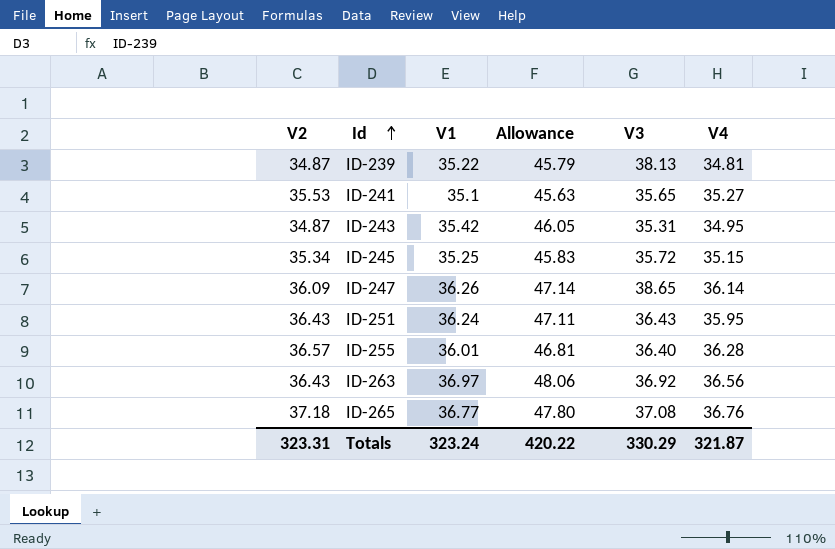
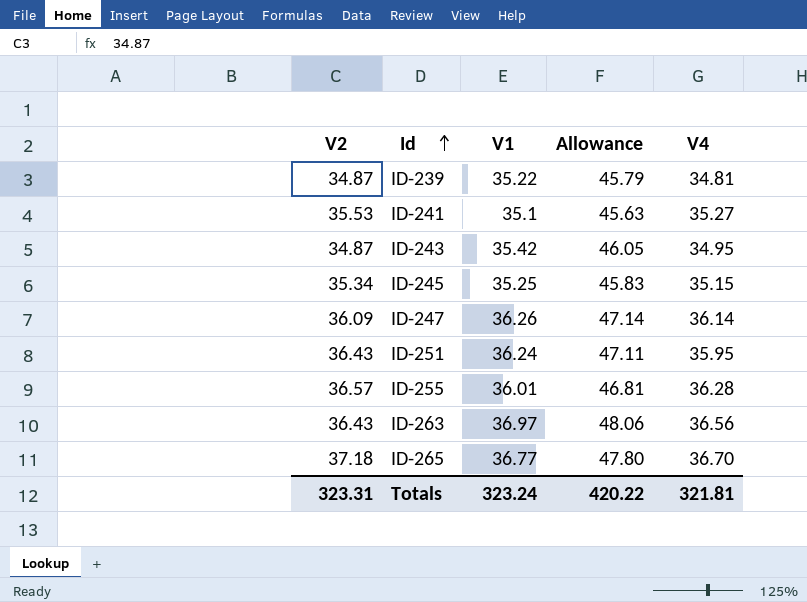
column V3 | position: 5 -> none
ID-265 | V4: 36.76 -> 36.70
Totals | V4: 321.87 -> 321.81

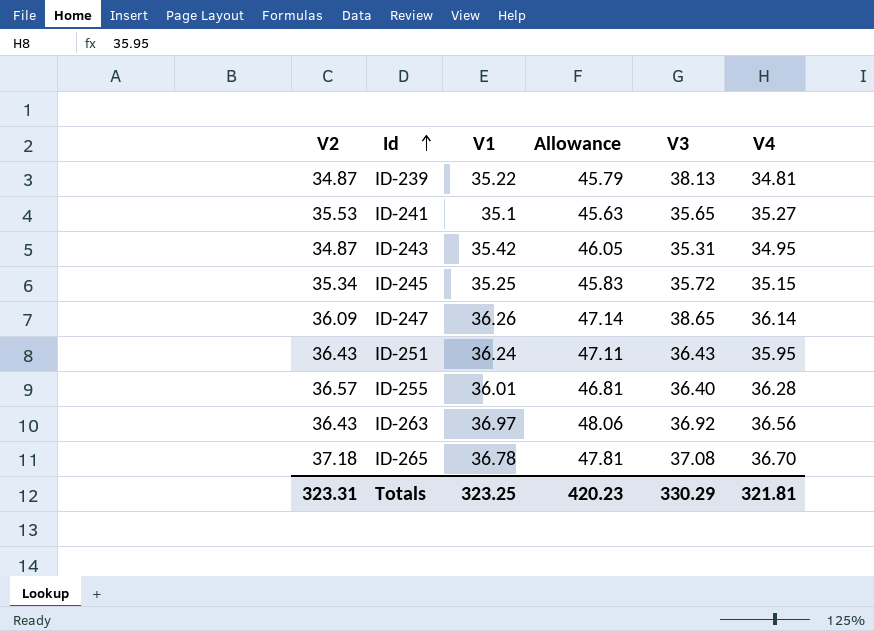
column V3 | position: none -> 5
ID-265 | V1: 36.77 -> 36.78
ID-265 | Allowance: 47.80 -> 47.81
Totals | V1: 323.24 -> 323.25
Totals | Allowance: 420.22 -> 420.23

